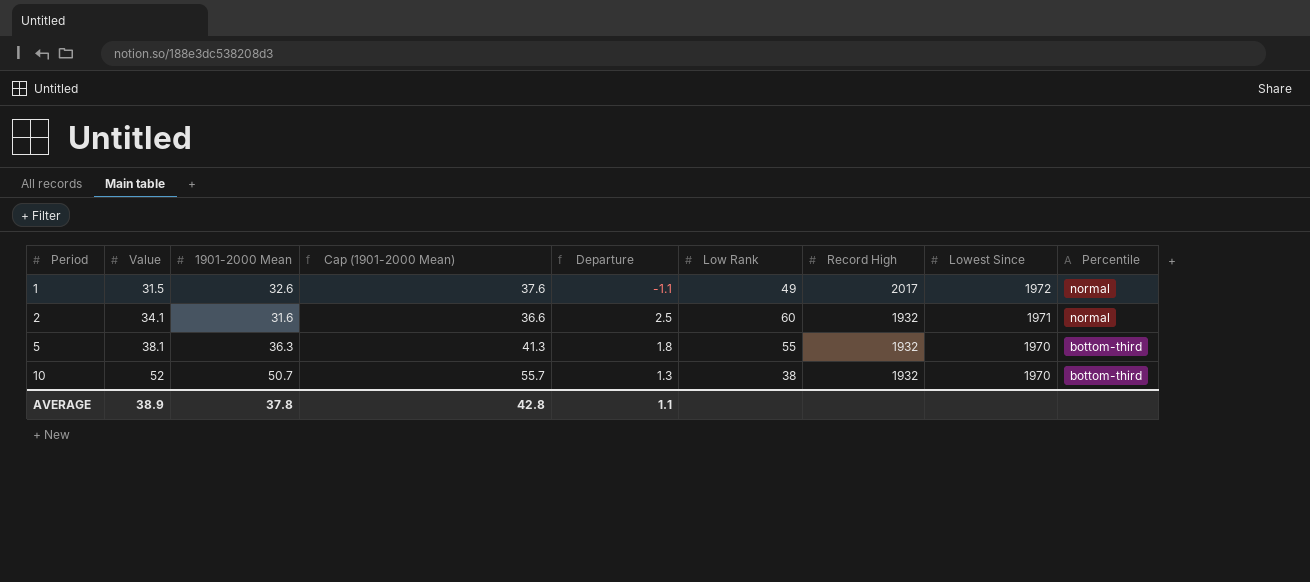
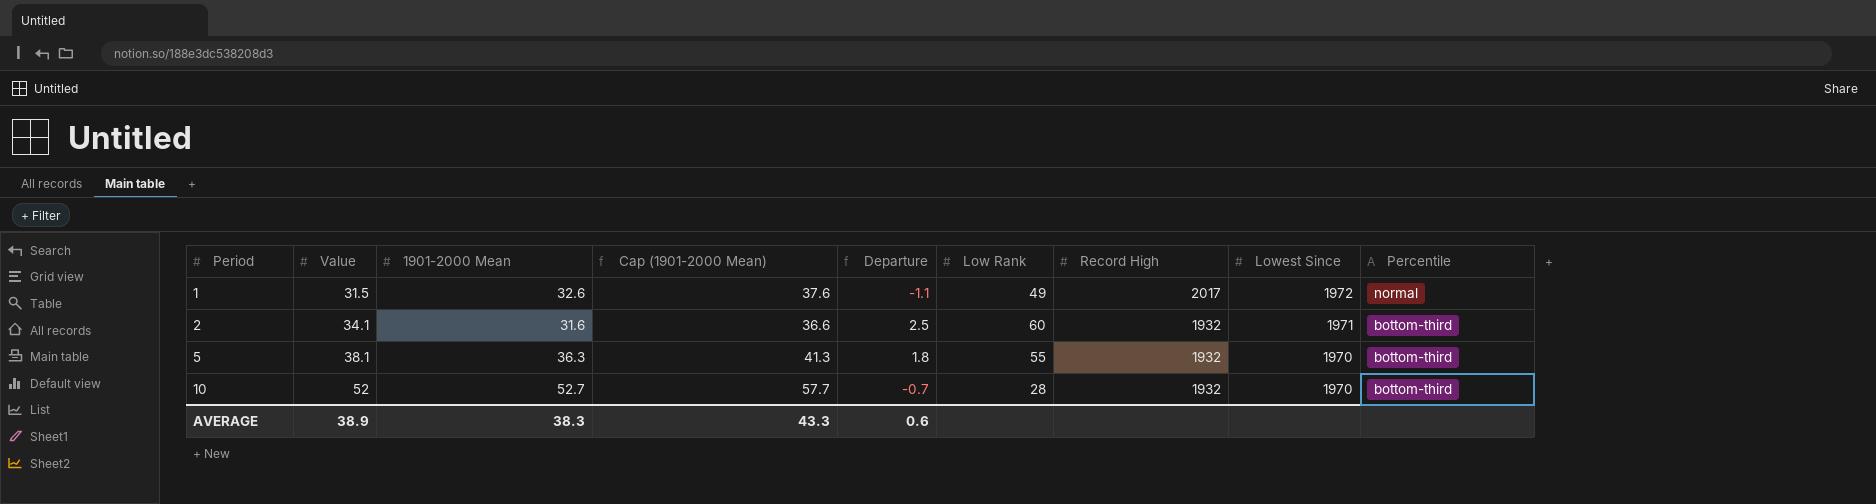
2 | Percentile: normal -> bottom-third
10 | 1901-2000 Mean: 50.7 -> 52.7
10 | Cap (1901-2000 Mean): 55.7 -> 57.7
10 | Departure: 1.3 -> -0.7
10 | Low Rank: 38 -> 28
AVERAGE | 1901-2000 Mean: 37.8 -> 38.3
AVERAGE | Cap (1901-2000 Mean): 42.8 -> 43.3
AVERAGE | Departure: 1.1 -> 0.6

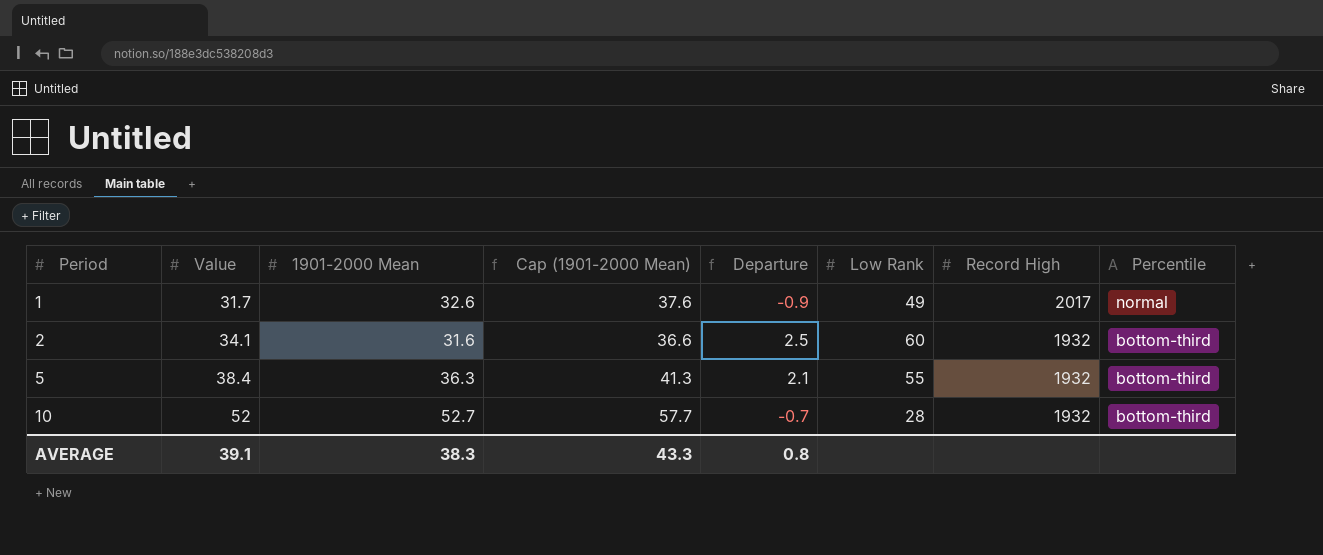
column Lowest Since | position: 8 -> none
1 | Value: 31.5 -> 31.7
1 | Departure: -1.1 -> -0.9
5 | Value: 38.1 -> 38.4
5 | Departure: 1.8 -> 2.1
AVERAGE | Value: 38.9 -> 39.1
AVERAGE | Departure: 0.6 -> 0.8

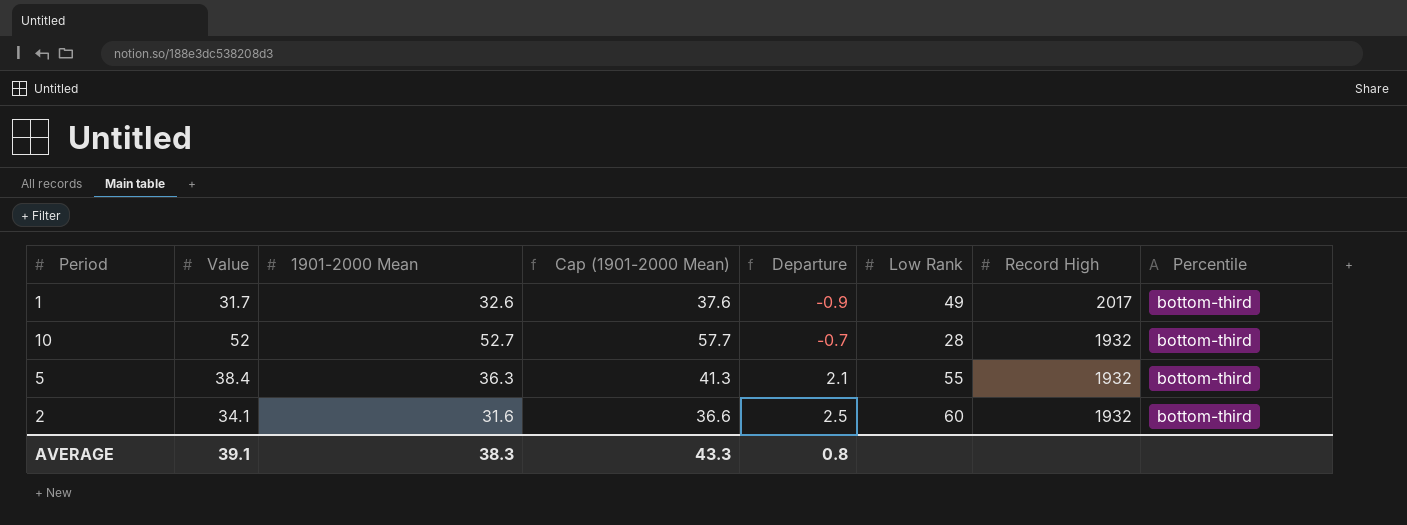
row order: Period ascending -> Departure ascending
1 | Percentile: normal -> bottom-third

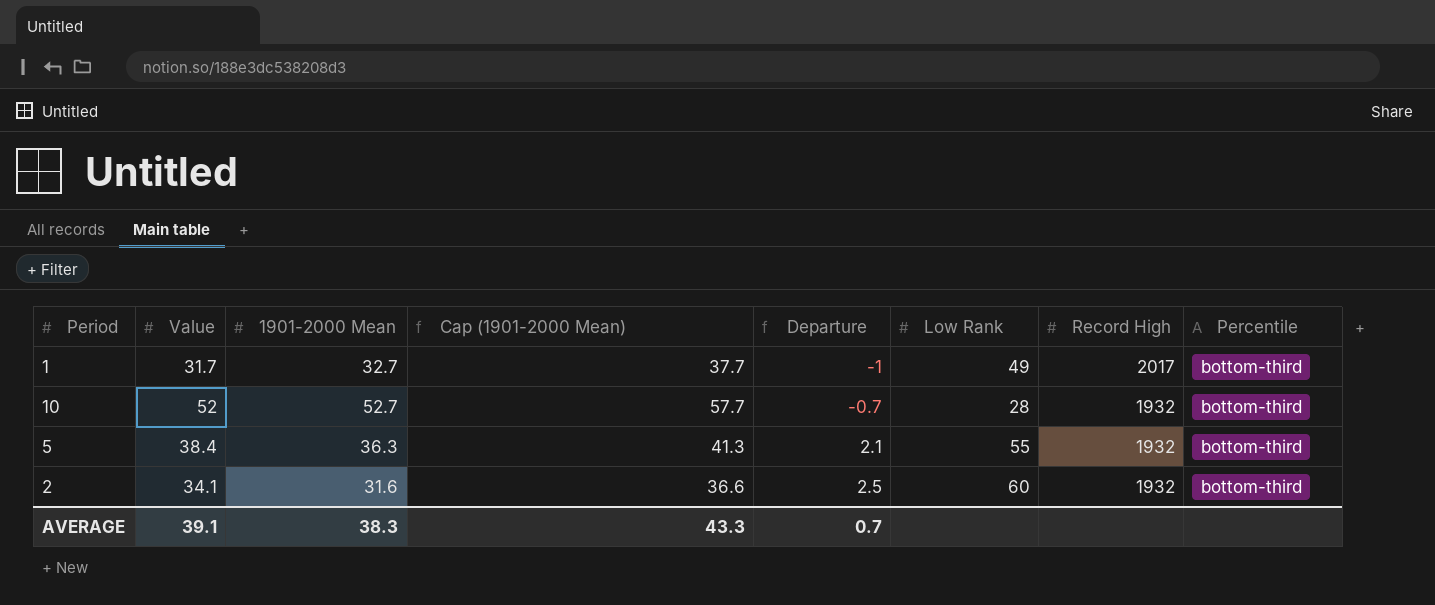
1 | 1901-2000 Mean: 32.6 -> 32.7
1 | Cap (1901-2000 Mean): 37.6 -> 37.7
1 | Departure: -0.9 -> -1
AVERAGE | Departure: 0.8 -> 0.7

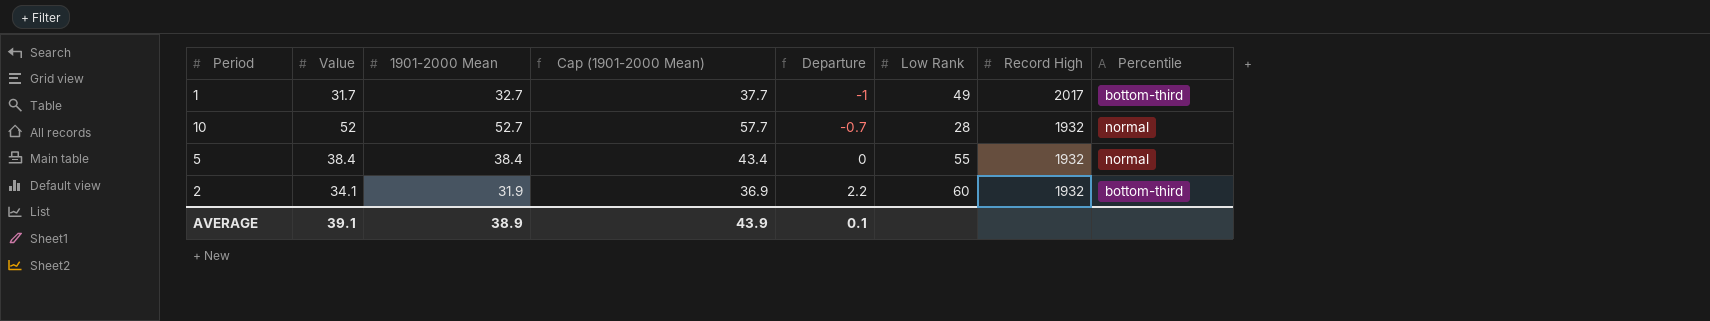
10 | Percentile: bottom-third -> normal
5 | 1901-2000 Mean: 36.3 -> 38.4
5 | Cap (1901-2000 Mean): 41.3 -> 43.4
5 | Departure: 2.1 -> 0
5 | Percentile: bottom-third -> normal
2 | 1901-2000 Mean: 31.6 -> 31.9
2 | Cap (1901-2000 Mean): 36.6 -> 36.9
2 | Departure: 2.5 -> 2.2
AVERAGE | 1901-2000 Mean: 38.3 -> 38.9
AVERAGE | Cap (1901-2000 Mean): 43.3 -> 43.9
AVERAGE | Departure: 0.7 -> 0.1

